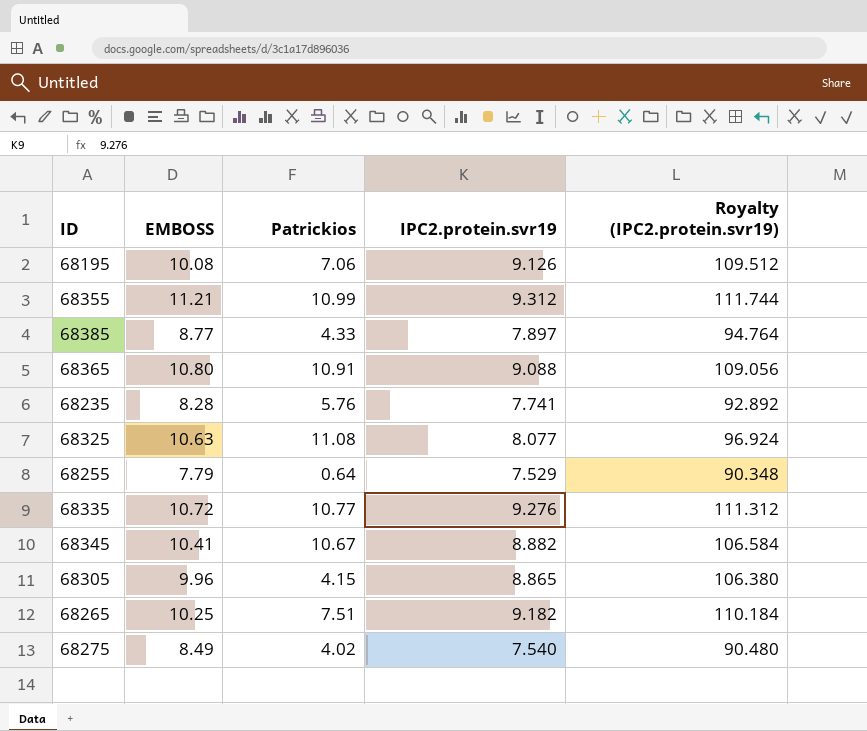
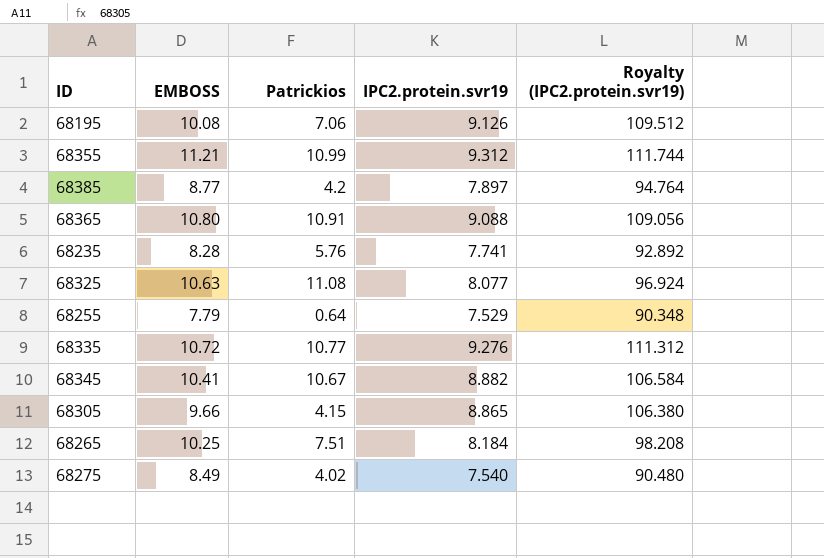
68385 | Patrickios: 4.33 -> 4.2
68305 | EMBOSS: 9.96 -> 9.66
68265 | IPC2.protein.svr19: 9.182 -> 8.184
68265 | Royalty (IPC2.protein.svr19): 110.184 -> 98.208

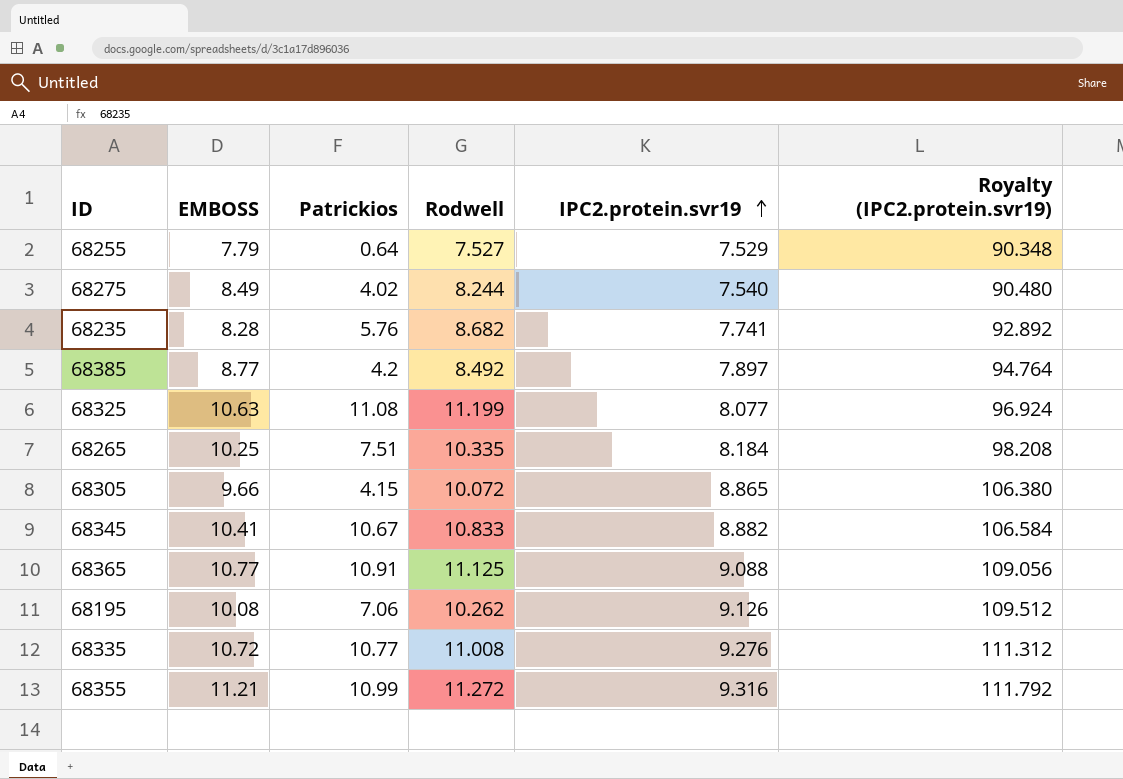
row order: none -> IPC2.protein.svr19 ascending
column Rodwell | position: none -> 4
68365 | EMBOSS: 10.80 -> 10.77
68355 | IPC2.protein.svr19: 9.312 -> 9.316
68355 | Royalty (IPC2.protein.svr19): 111.744 -> 111.792

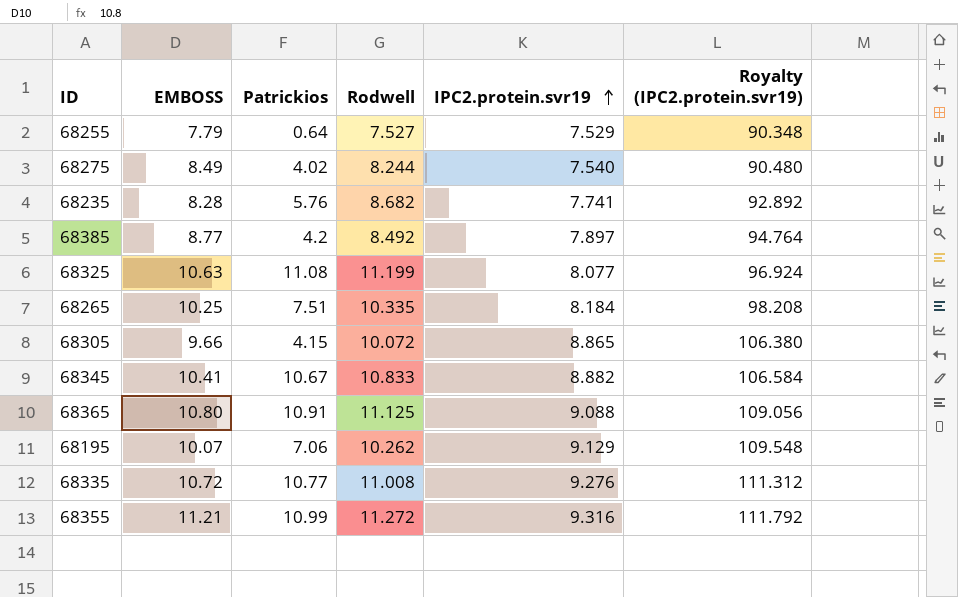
68365 | EMBOSS: 10.77 -> 10.80
68195 | EMBOSS: 10.08 -> 10.07
68195 | IPC2.protein.svr19: 9.126 -> 9.129
68195 | Royalty (IPC2.protein.svr19): 109.512 -> 109.548

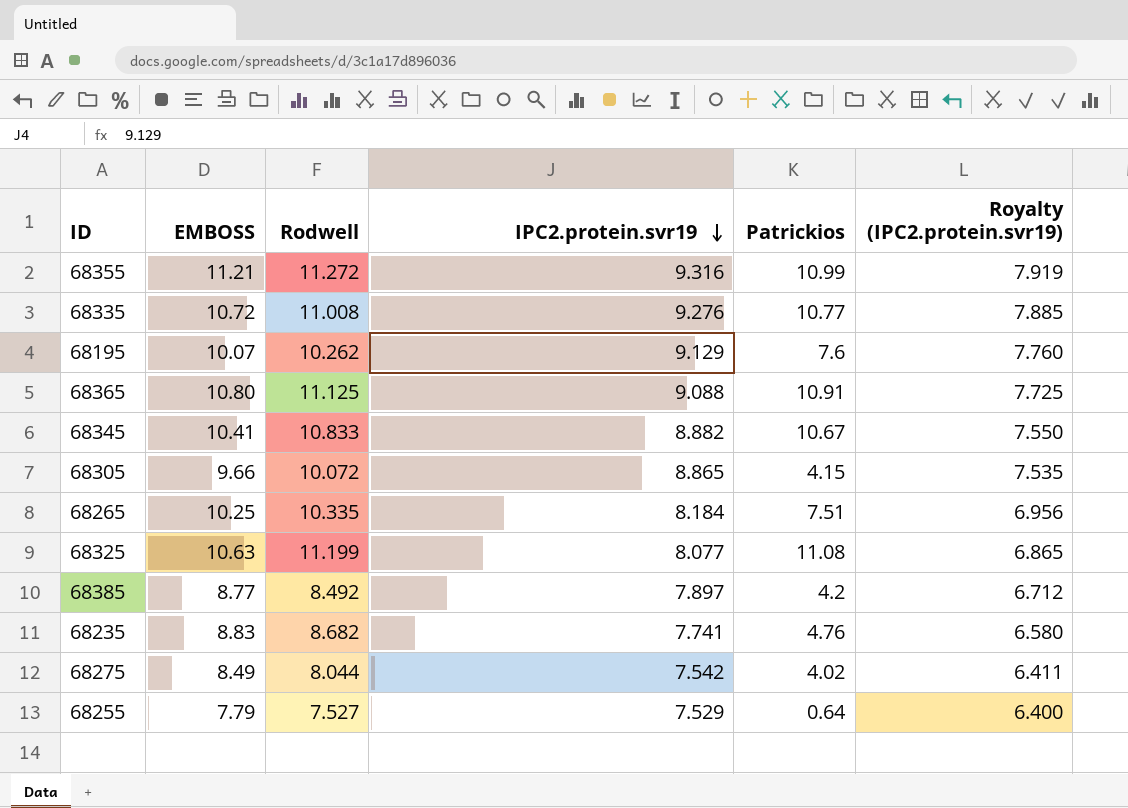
row order: IPC2.protein.svr19 ascending -> IPC2.protein.svr19 descending
column Patrickios | position: 3 -> 5
column Royalty (IPC2.protein.svr19) | formula: [IPC2.protein.svr19] * 12 -> [IPC2.protein.svr19] * 0.85
68195 | Patrickios: 7.06 -> 7.6
68235 | EMBOSS: 8.28 -> 8.83
68235 | Patrickios: 5.76 -> 4.76
68275 | Rodwell: 8.244 -> 8.044
68275 | IPC2.protein.svr19: 7.540 -> 7.542

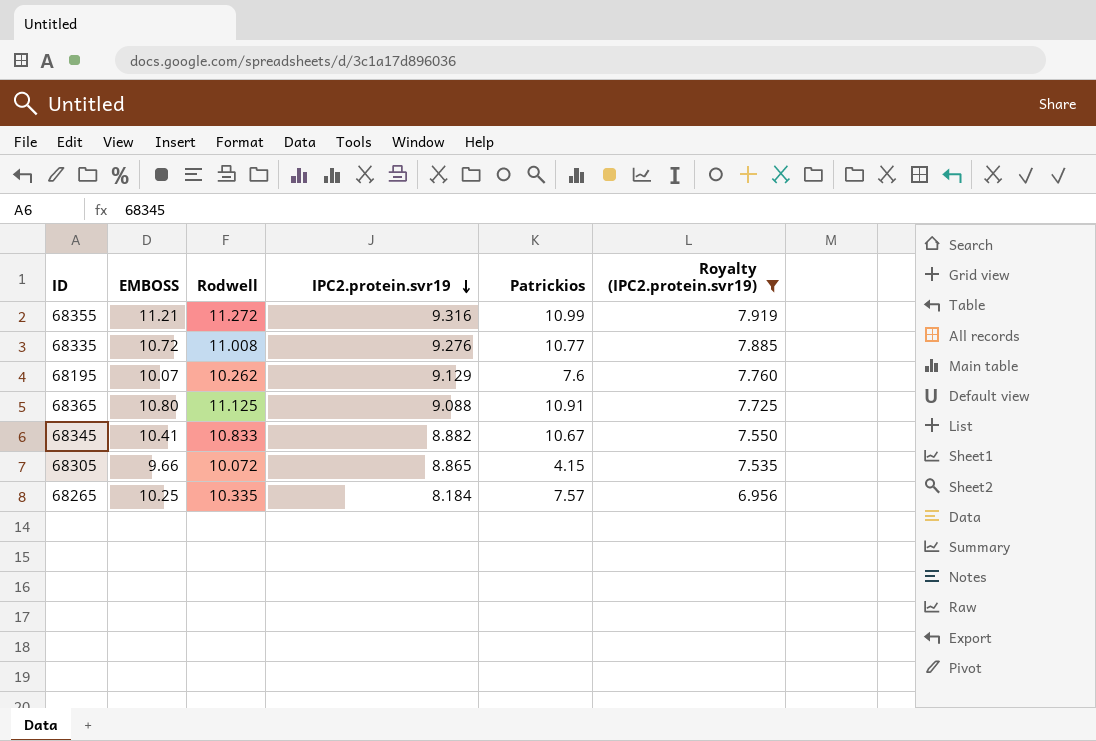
filter: none -> Royalty (IPC2.protein.svr19) >= 6.956
68265 | Patrickios: 7.51 -> 7.57

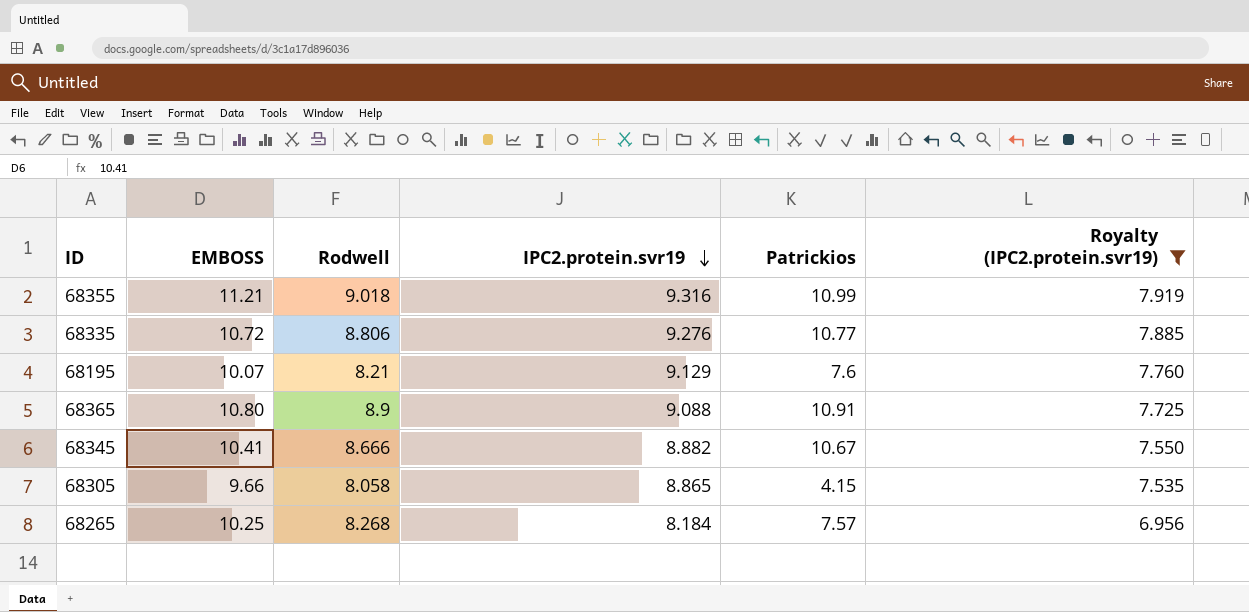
68355 | Rodwell: 11.272 -> 9.018
68335 | Rodwell: 11.008 -> 8.806
68195 | Rodwell: 10.262 -> 8.21
68365 | Rodwell: 11.125 -> 8.9
68345 | Rodwell: 10.833 -> 8.666
68305 | Rodwell: 10.072 -> 8.058
68265 | Rodwell: 10.335 -> 8.268

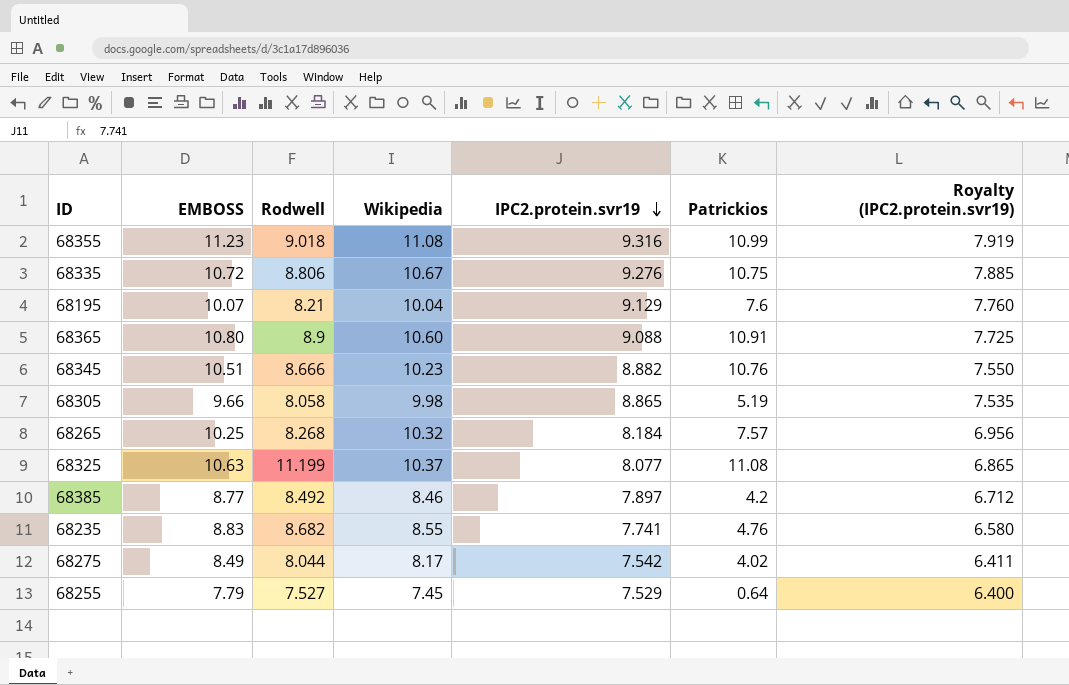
filter: Royalty (IPC2.protein.svr19) >= 6.956 -> none
column Wikipedia | position: none -> 4
68355 | EMBOSS: 11.21 -> 11.23
68335 | Patrickios: 10.77 -> 10.75
68345 | EMBOSS: 10.41 -> 10.51
68345 | Patrickios: 10.67 -> 10.76
68305 | Patrickios: 4.15 -> 5.19

